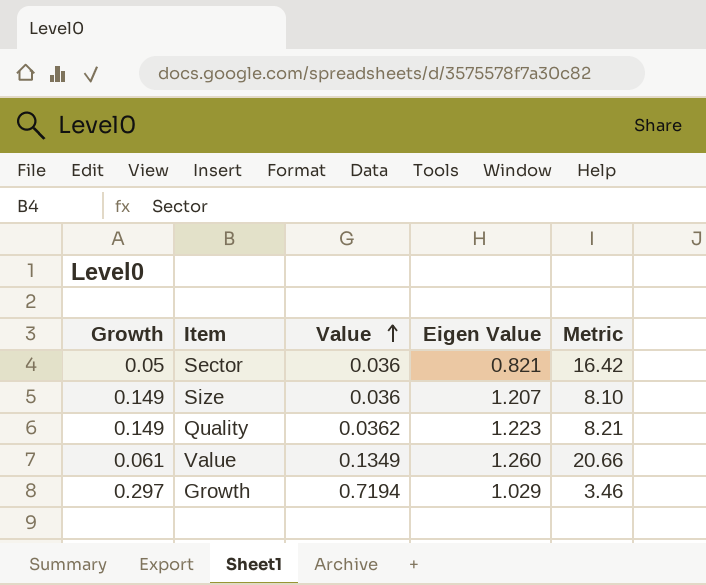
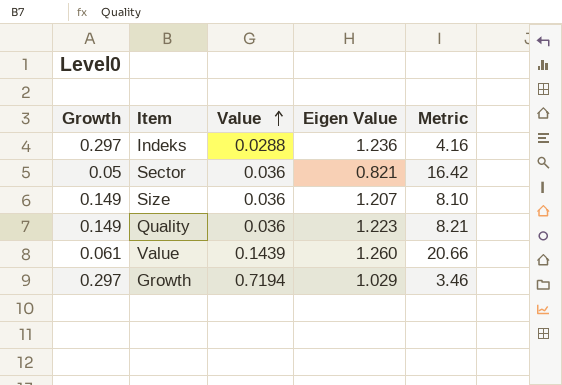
row Indeks: none -> 0.297 | 0.0288 | 1.236 | 4.16
Quality | Value: 0.0362 -> 0.036
Value | Value: 0.1349 -> 0.1439

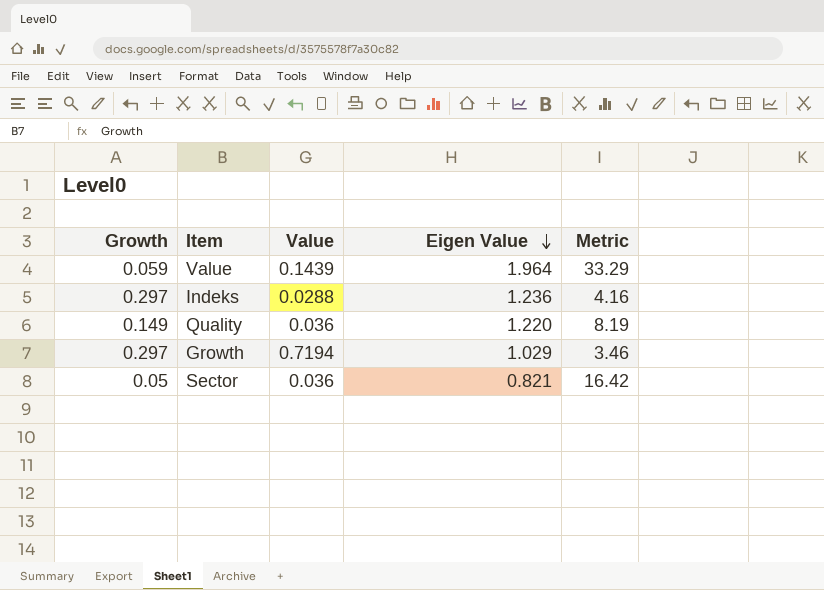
row order: Value ascending -> Eigen Value descending
row Size: 0.149 | 0.036 | 1.207 | 8.10 -> none
Value | Growth: 0.061 -> 0.059
Value | Eigen Value: 1.260 -> 1.964
Value | Metric: 20.66 -> 33.29
Quality | Eigen Value: 1.223 -> 1.220
Quality | Metric: 8.21 -> 8.19

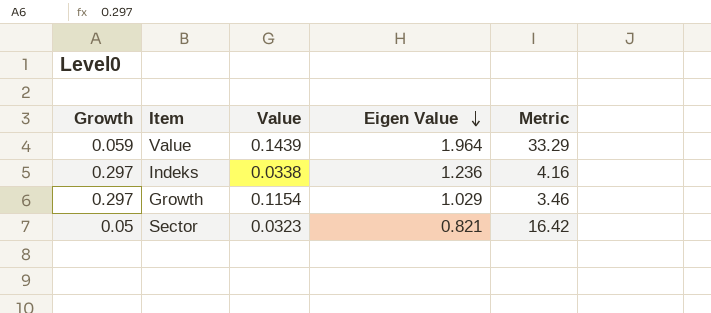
row Quality: 0.149 | 0.036 | 1.220 | 8.19 -> none
Indeks | Value: 0.0288 -> 0.0338
Growth | Value: 0.7194 -> 0.1154
Sector | Value: 0.036 -> 0.0323

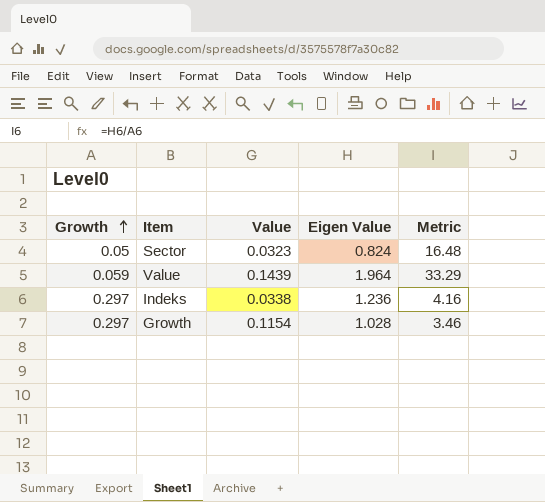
row order: Eigen Value descending -> Growth ascending
Sector | Eigen Value: 0.821 -> 0.824
Sector | Metric: 16.42 -> 16.48
Growth | Eigen Value: 1.029 -> 1.028

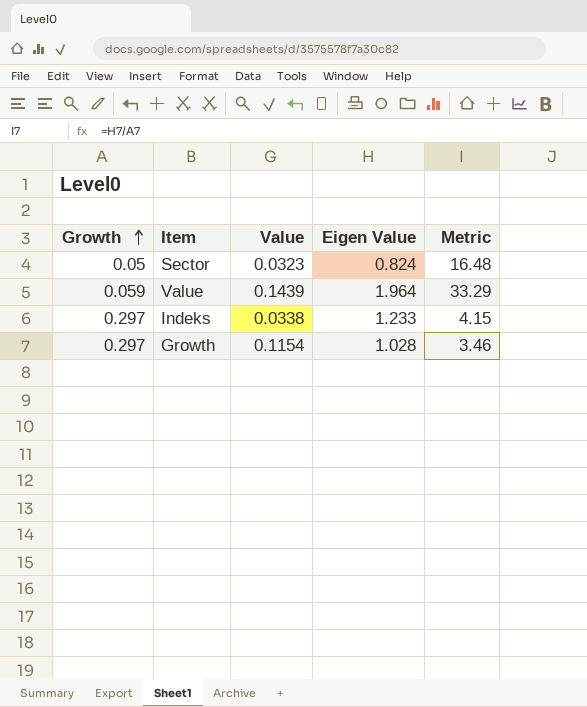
Indeks | Eigen Value: 1.236 -> 1.233
Indeks | Metric: 4.16 -> 4.15

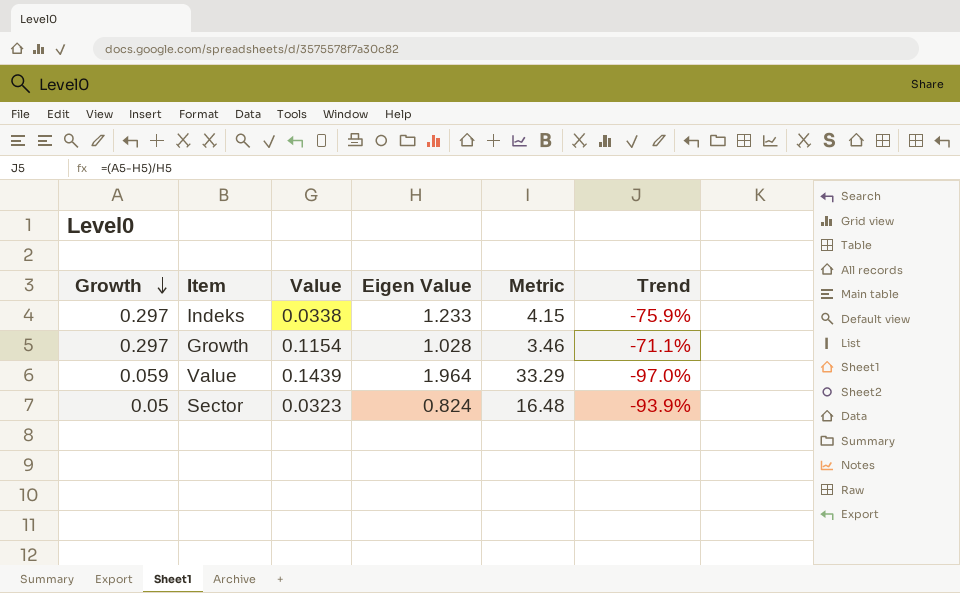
row order: Growth ascending -> Growth descending
column Trend | formula: none -> ([Growth] - [Eigen Value]) / [Eigen Value]

